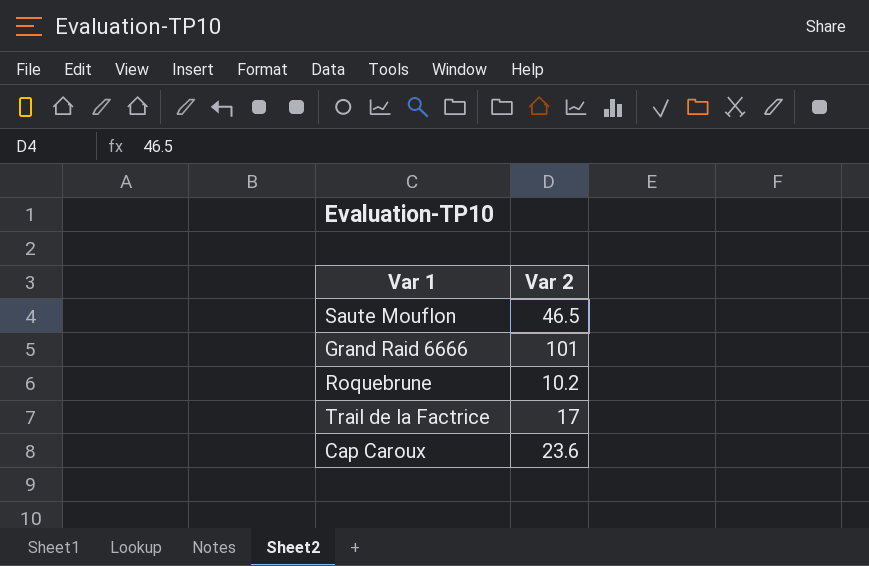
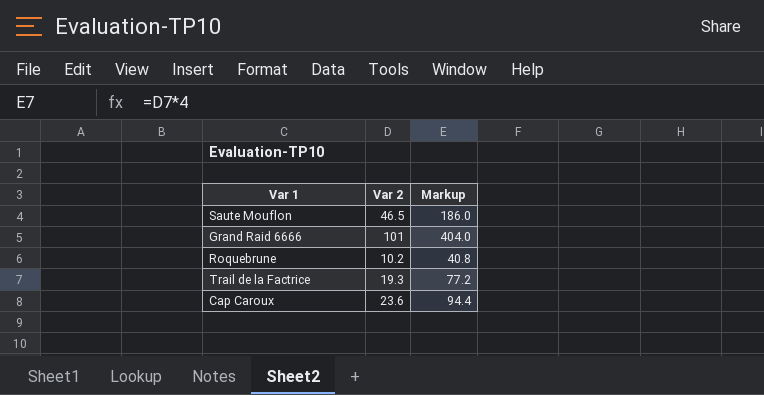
column Markup | formula: none -> [Var 2] * 4
Trail de la Factrice | Var 2: 17 -> 19.3

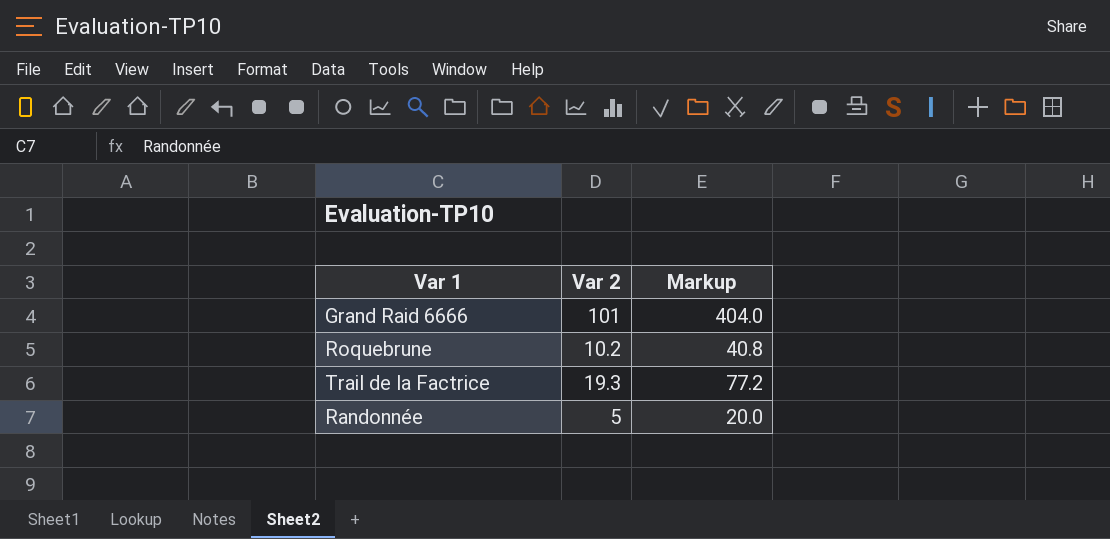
row Saute Mouflon: 46.5 | 186.0 -> none
row Cap Caroux: 23.6 | 94.4 -> none
row Randonnée: none -> 5 | 20.0

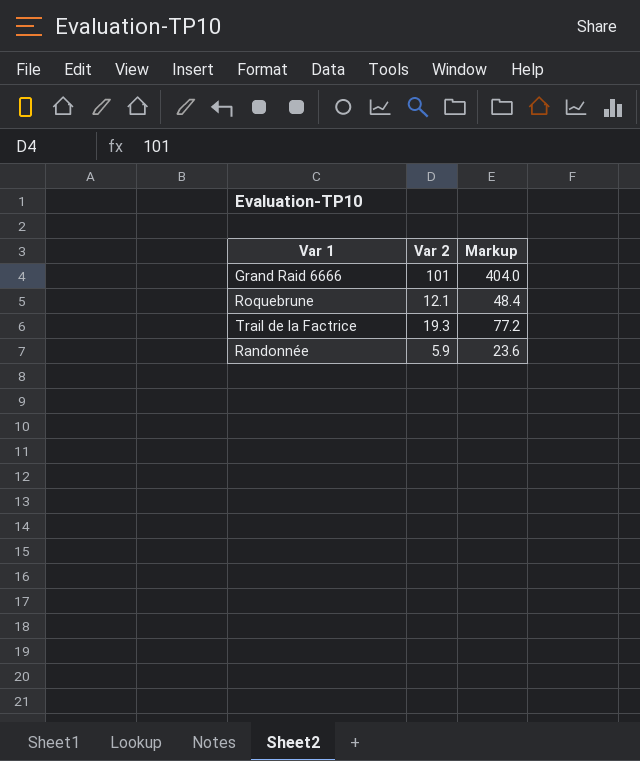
Roquebrune | Var 2: 10.2 -> 12.1
Roquebrune | Markup: 40.8 -> 48.4
Randonnée | Var 2: 5 -> 5.9
Randonnée | Markup: 20.0 -> 23.6

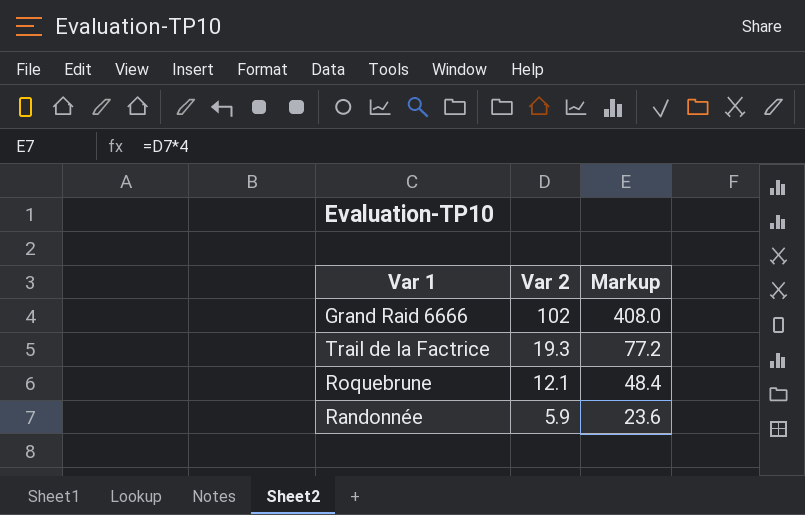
row order: none -> Var 2 descending
Grand Raid 6666 | Var 2: 101 -> 102
Grand Raid 6666 | Markup: 404.0 -> 408.0

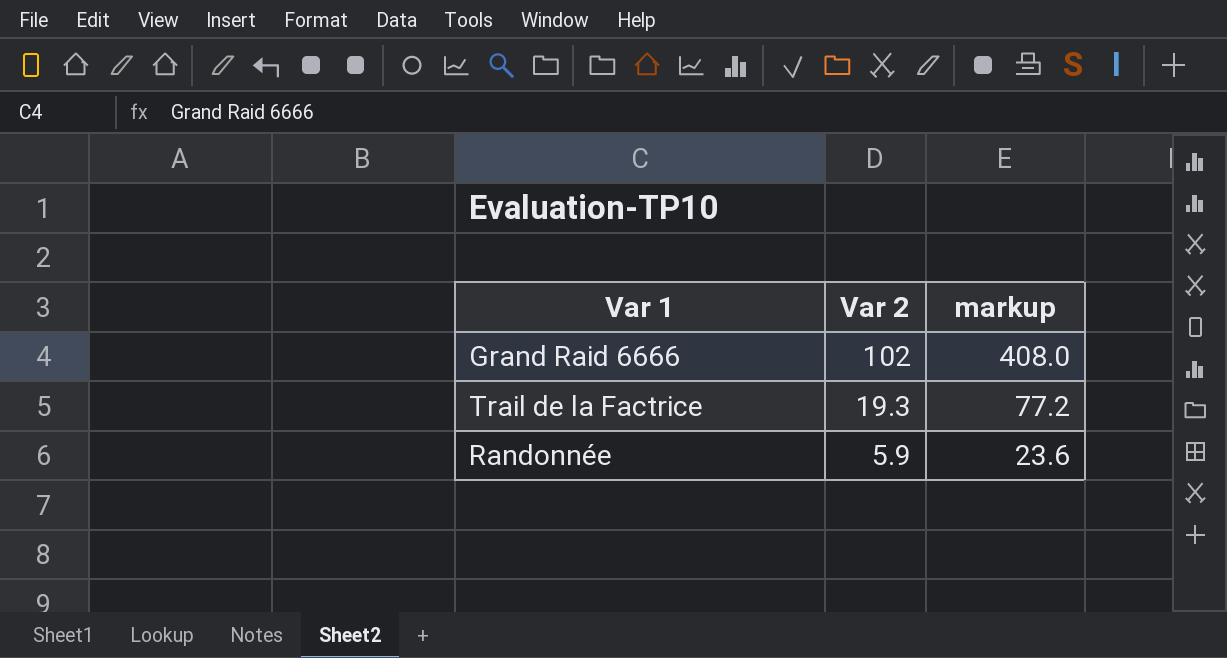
column name: Markup -> markup
row Roquebrune: 12.1 | 48.4 -> none

